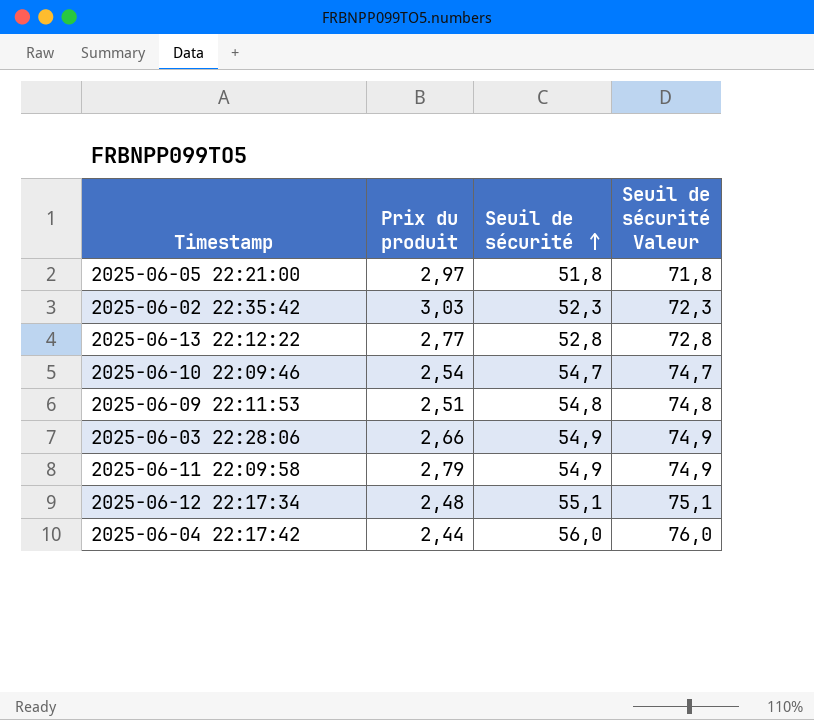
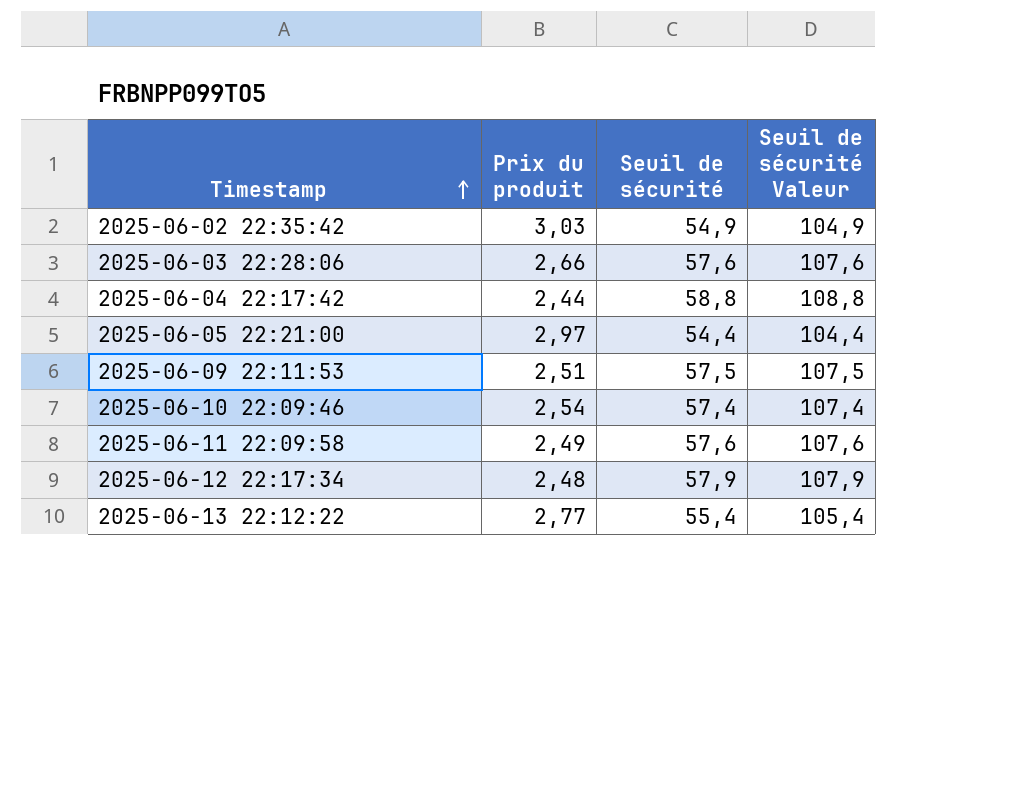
row order: Seuil de sécurité ascending -> Timestamp ascending
column Seuil de sécurité Valeur | formula: [Seuil de sécurité] + 20 -> [Seuil de sécurité] + 50
2025-06-02 22:35:42 | Seuil de sécurité: 52,3 -> 54,9
2025-06-03 22:28:06 | Seuil de sécurité: 54,9 -> 57,6
2025-06-04 22:17:42 | Seuil de sécurité: 56,0 -> 58,8
2025-06-05 22:21:00 | Seuil de sécurité: 51,8 -> 54,4
2025-06-09 22:11:53 | Seuil de sécurité: 54,8 -> 57,5
2025-06-10 22:09:46 | Seuil de sécurité: 54,7 -> 57,4
2025-06-11 22:09:58 | Prix du produit: 2,79 -> 2,49
2025-06-11 22:09:58 | Seuil de sécurité: 54,9 -> 57,6
2025-06-12 22:17:34 | Seuil de sécurité: 55,1 -> 57,9
2025-06-13 22:12:22 | Seuil de sécurité: 52,8 -> 55,4

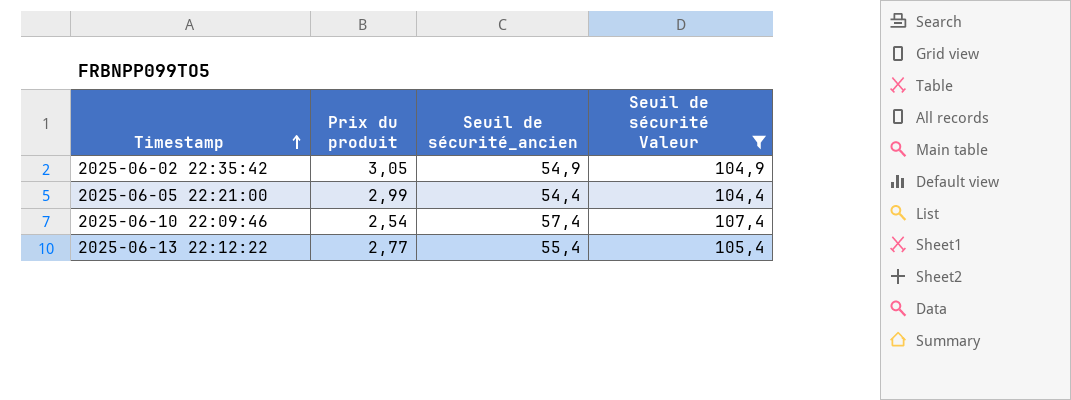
filter: none -> Seuil de sécurité Valeur <= 107,4
column name: Seuil de sécurité -> Seuil de sécurité_ancien
2025-06-02 22:35:42 | Prix du produit: 3,03 -> 3,05
2025-06-05 22:21:00 | Prix du produit: 2,97 -> 2,99

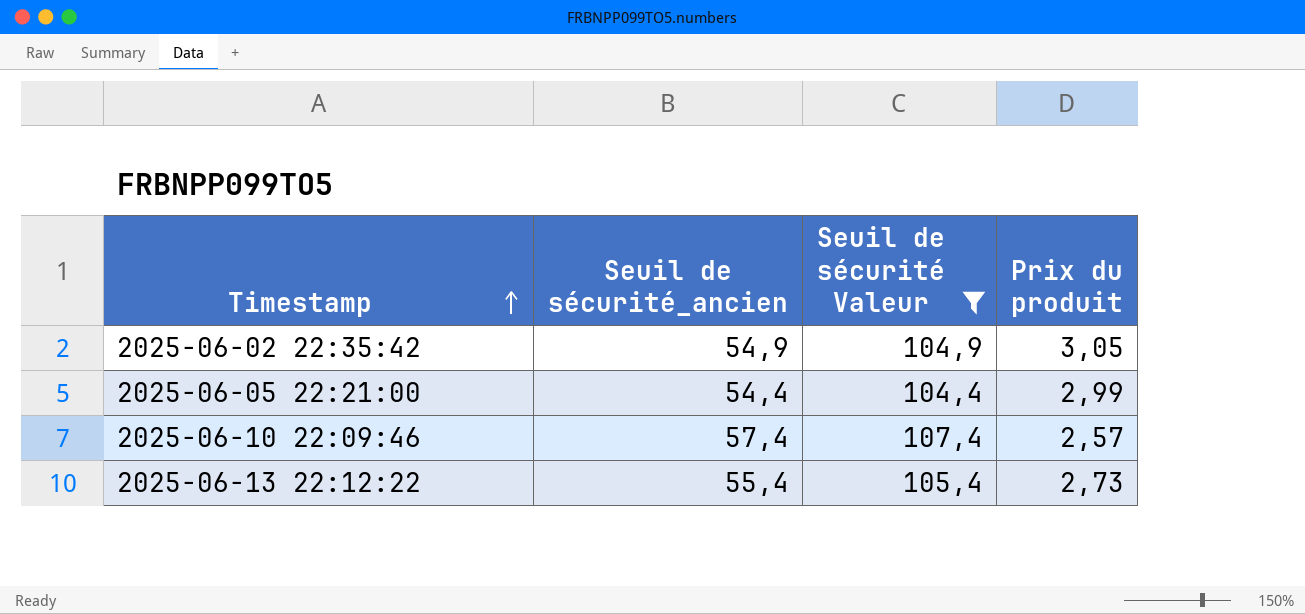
column Prix du produit | position: 2 -> 4
2025-06-10 22:09:46 | Prix du produit: 2,54 -> 2,57
2025-06-13 22:12:22 | Prix du produit: 2,77 -> 2,73

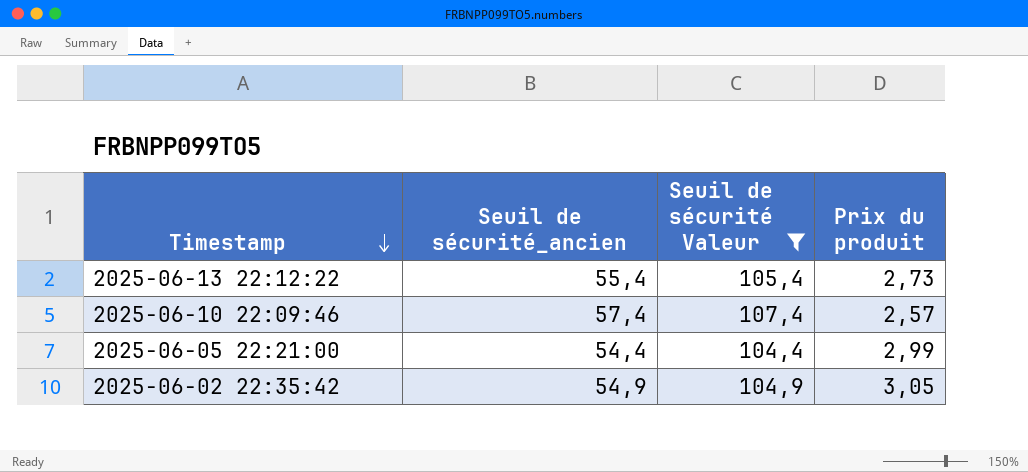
row order: Timestamp ascending -> Timestamp descending

